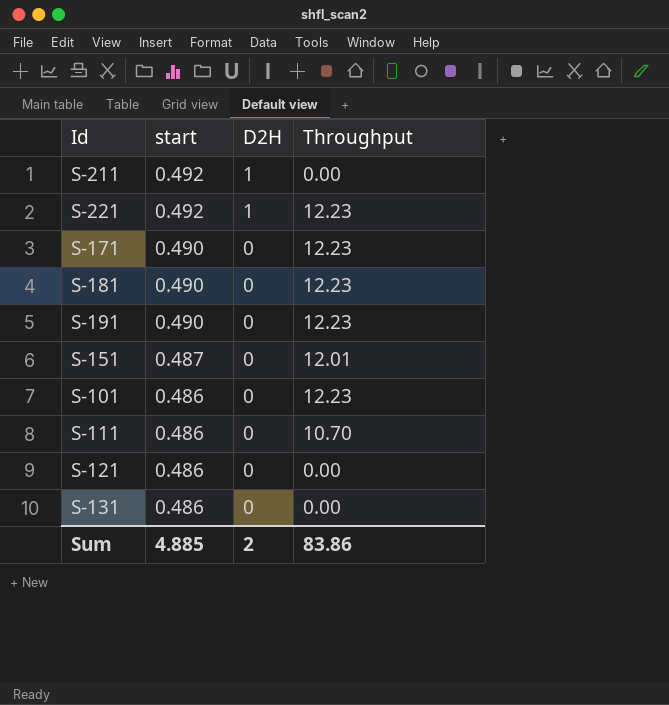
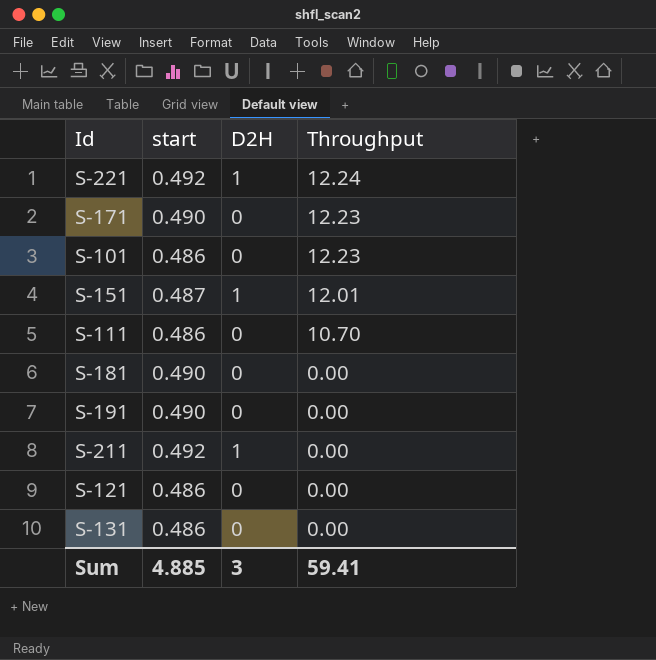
row order: start descending -> Throughput descending
S-221 | Throughput: 12.23 -> 12.24
S-151 | D2H: 0 -> 1
S-181 | Throughput: 12.23 -> 0.00
S-191 | Throughput: 12.23 -> 0.00
Sum | D2H: 2 -> 3
Sum | Throughput: 83.86 -> 59.41

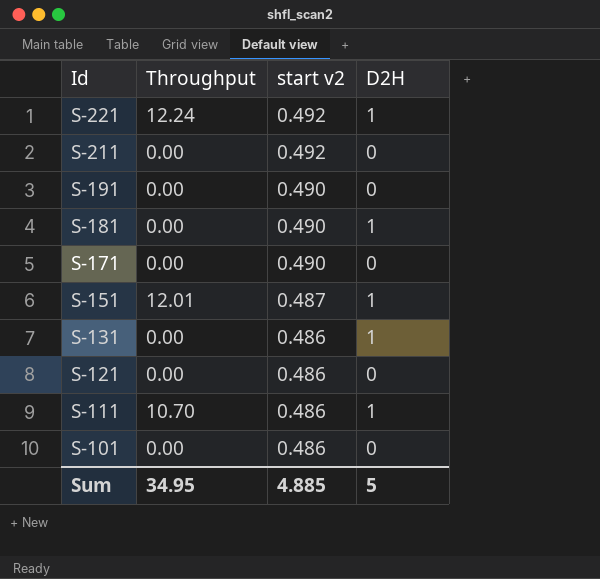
row order: Throughput descending -> Id descending
column Throughput | position: 4 -> 2
column name: start -> start v2
S-211 | D2H: 1 -> 0
S-181 | D2H: 0 -> 1
S-171 | Throughput: 12.23 -> 0.00
S-131 | D2H: 0 -> 1
S-111 | D2H: 0 -> 1
S-101 | Throughput: 12.23 -> 0.00
Sum | Throughput: 59.41 -> 34.95
Sum | D2H: 3 -> 5

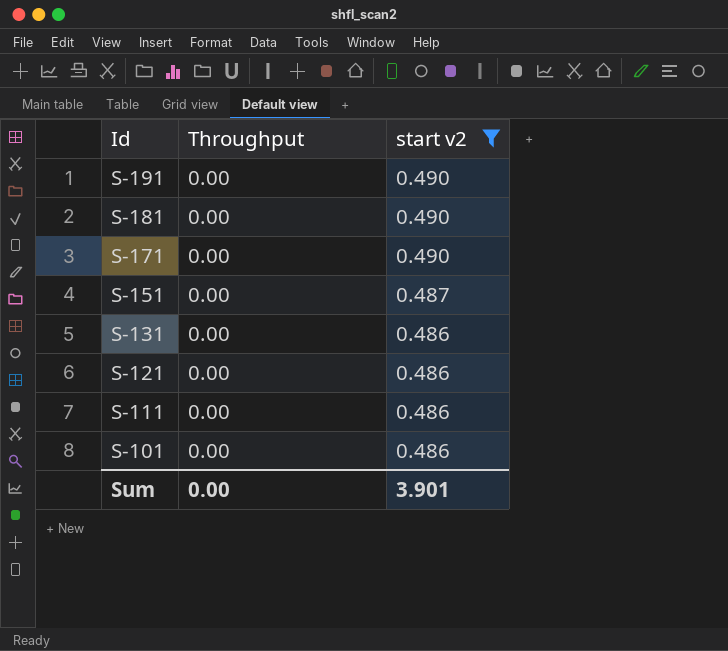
filter: none -> start v2 != 0.492
column D2H | position: 4 -> none
S-151 | Throughput: 12.01 -> 0.00
S-111 | Throughput: 10.70 -> 0.00
Sum | Throughput: 34.95 -> 0.00
Sum | start v2: 4.885 -> 3.901

